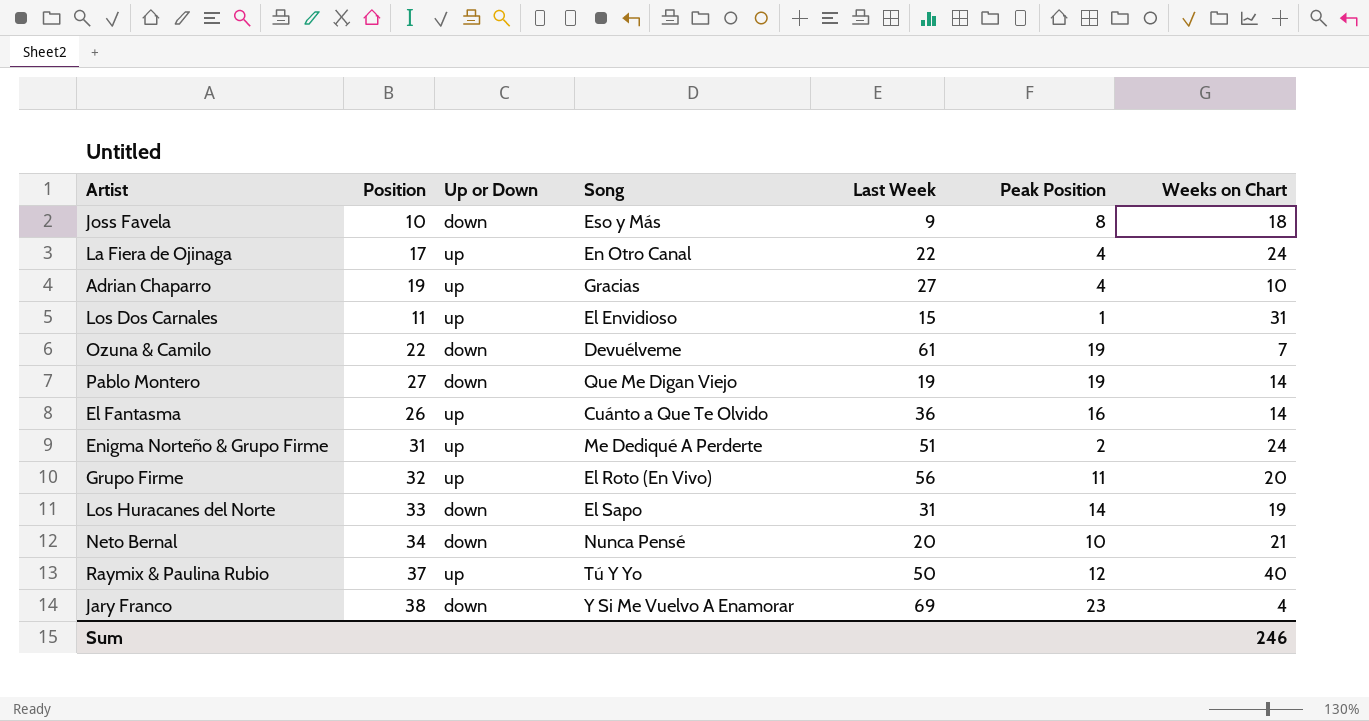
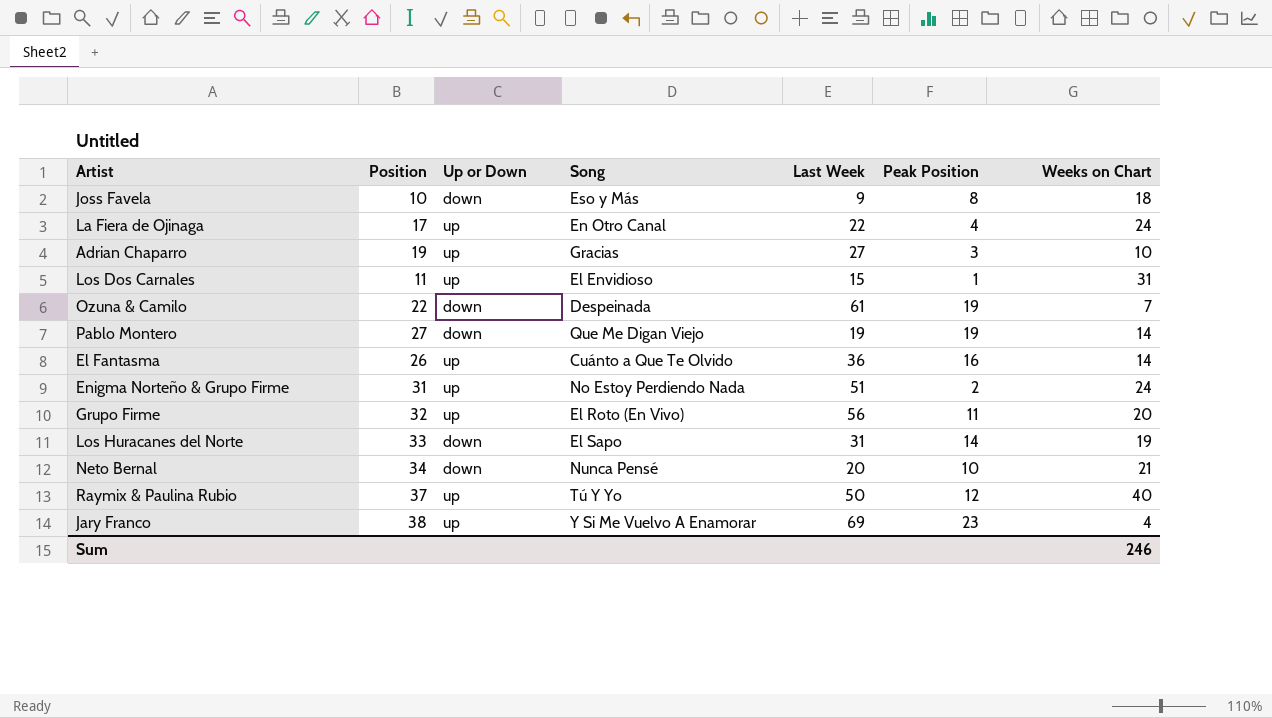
Adrian Chaparro | Peak Position: 4 -> 3
Ozuna & Camilo | Song: Devuélveme -> Despeinada
Enigma Norteño & Grupo Firme | Song: Me Dediqué A Perderte -> No Estoy Perdiendo Nada
Jary Franco | Up or Down: down -> up

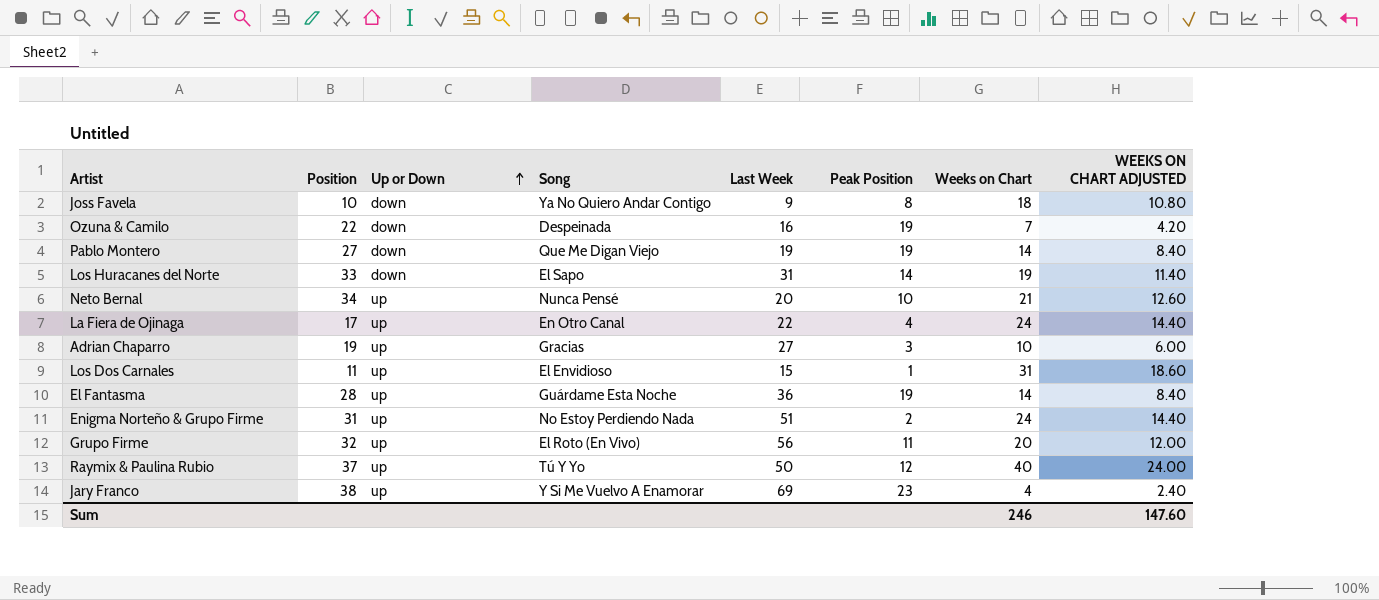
row order: none -> Up or Down ascending
column WEEKS ON CHART ADJUSTED | formula: none -> [Weeks on Chart] * 0.6
Joss Favela | Song: Eso y Más -> Ya No Quiero Andar Contigo
Ozuna & Camilo | Last Week: 61 -> 16
Neto Bernal | Up or Down: down -> up
El Fantasma | Position: 26 -> 28
El Fantasma | Song: Cuánto a Que Te Olvido -> Guárdame Esta Noche
El Fantasma | Peak Position: 16 -> 19

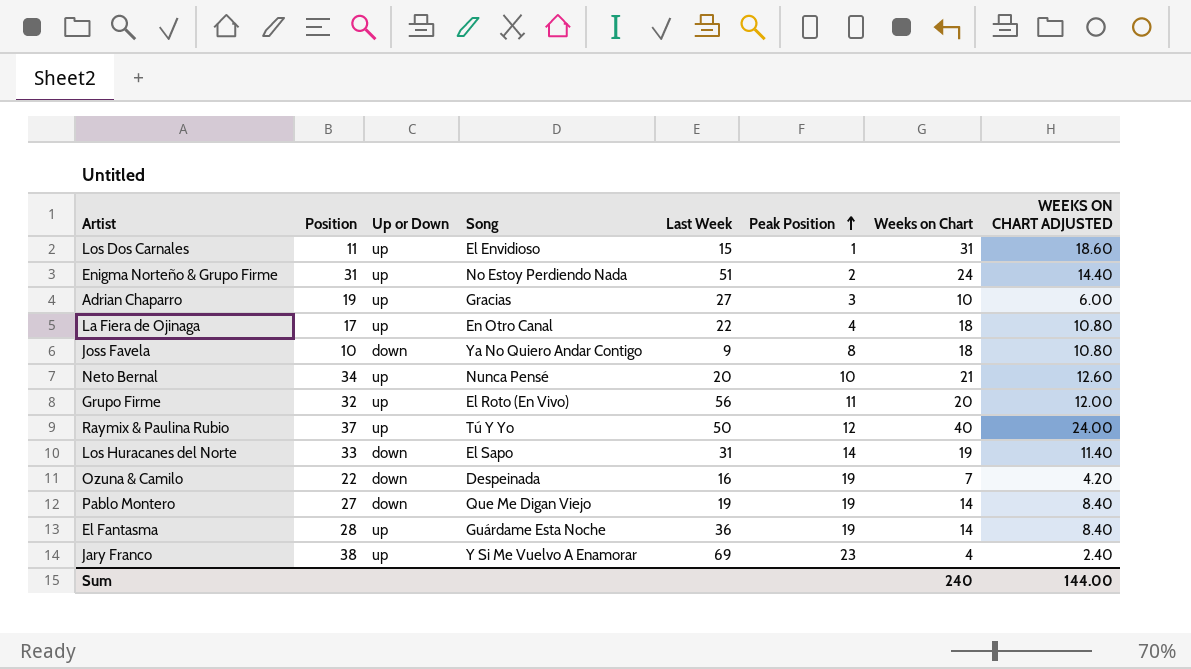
row order: Up or Down ascending -> Peak Position ascending
La Fiera de Ojinaga | Weeks on Chart: 24 -> 18
La Fiera de Ojinaga | WEEKS ON CHART ADJUSTED: 14.40 -> 10.80
Sum | Weeks on Chart: 246 -> 240
Sum | WEEKS ON CHART ADJUSTED: 147.60 -> 144.00

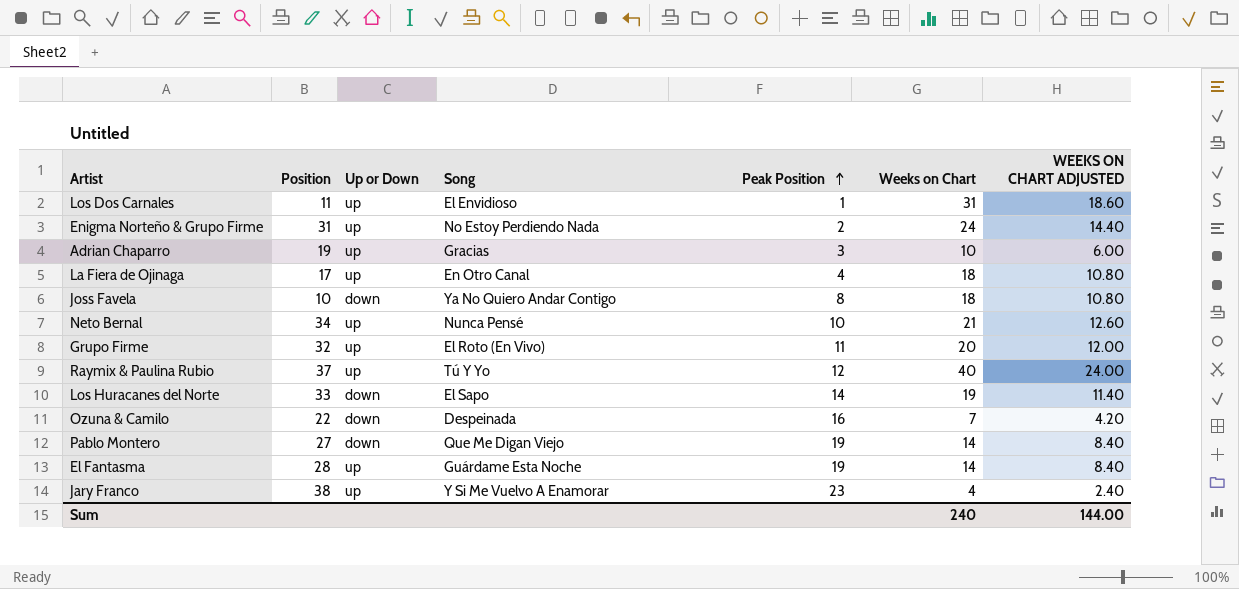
column Last Week | position: 5 -> none
Ozuna & Camilo | Peak Position: 19 -> 16

